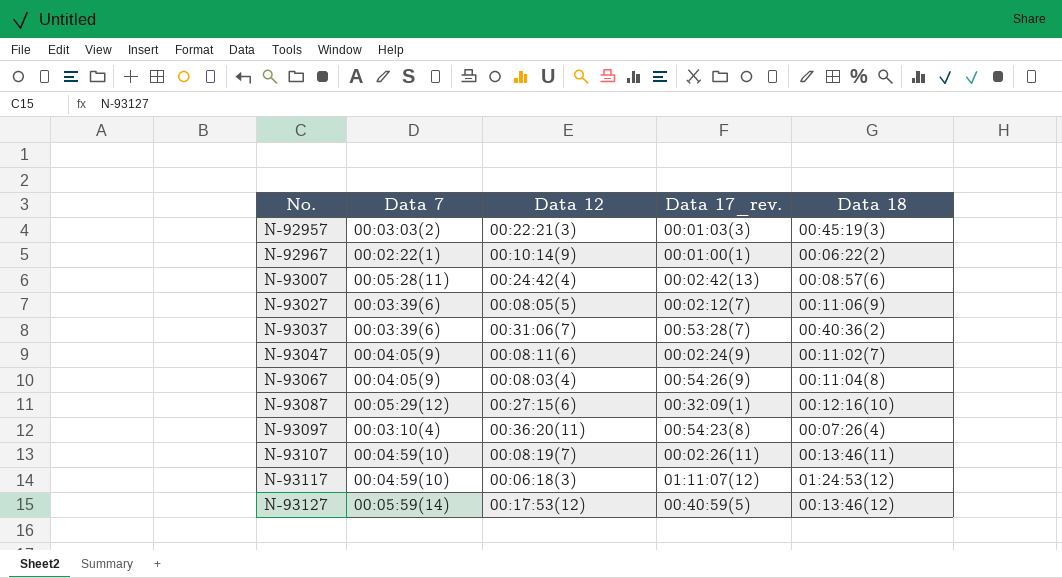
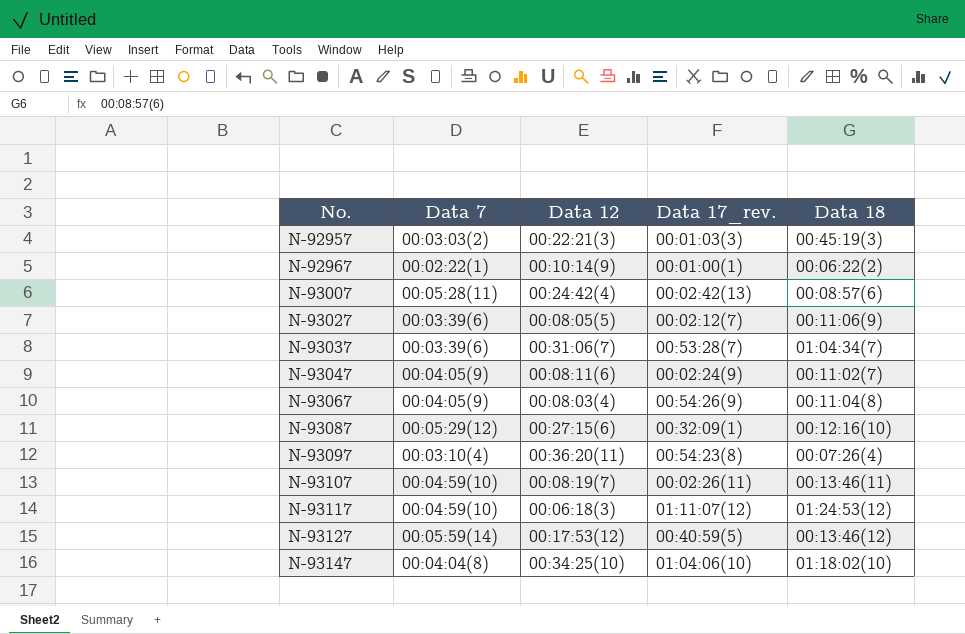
N-93037 | Data 18: 00:40:36(2) -> 01:04:34(7)
row N-93147: none -> 00:04:04(8) | 00:34:25(10) | 01:04:06(10) | 01:18:02(10)

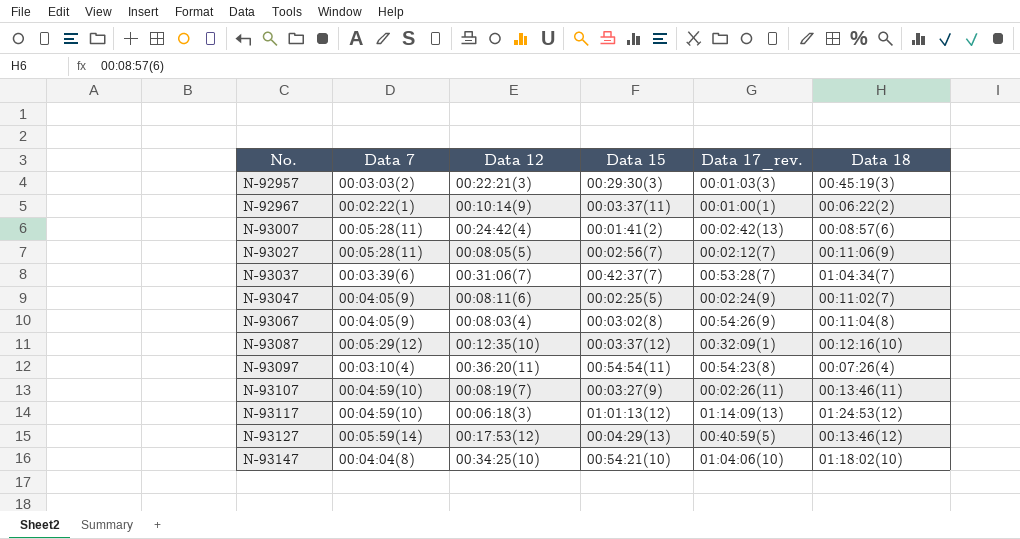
column Data 15 | position: none -> 4
N-93027 | Data 7: 00:03:39(6) -> 00:05:28(11)
N-93087 | Data 12: 00:27:15(6) -> 00:12:35(10)
N-93117 | Data 17_rev.: 01:11:07(12) -> 01:14:09(13)

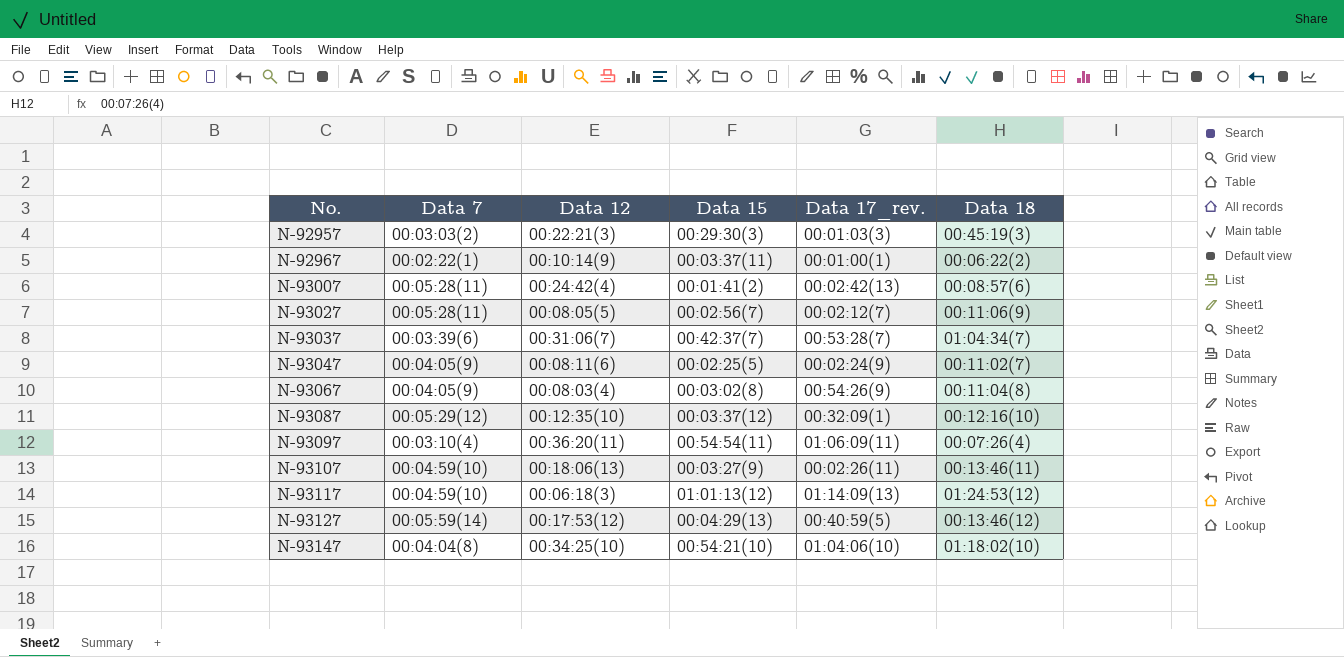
N-93097 | Data 17_rev.: 00:54:23(8) -> 01:06:09(11)
N-93107 | Data 12: 00:08:19(7) -> 00:18:06(13)

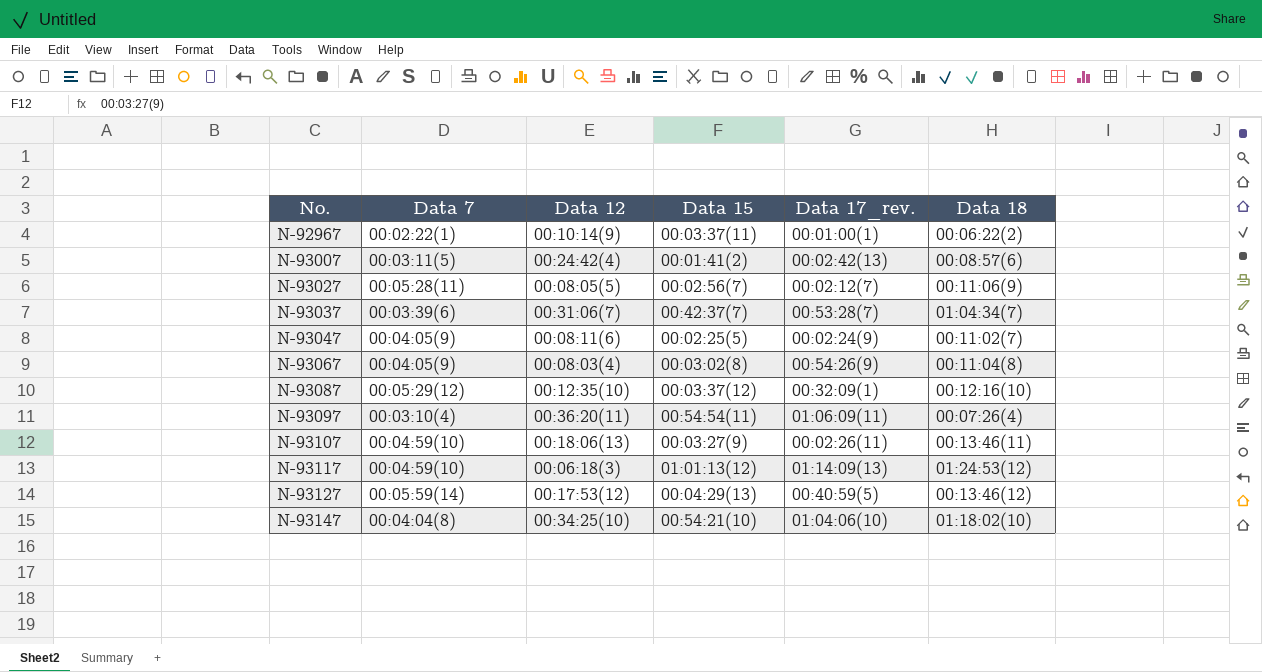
row N-92957: 00:03:03(2) | 00:22:21(3) | 00:29:30(3) | 00:01:03(3) | 00:45:19(3) -> none
N-93007 | Data 7: 00:05:28(11) -> 00:03:11(5)

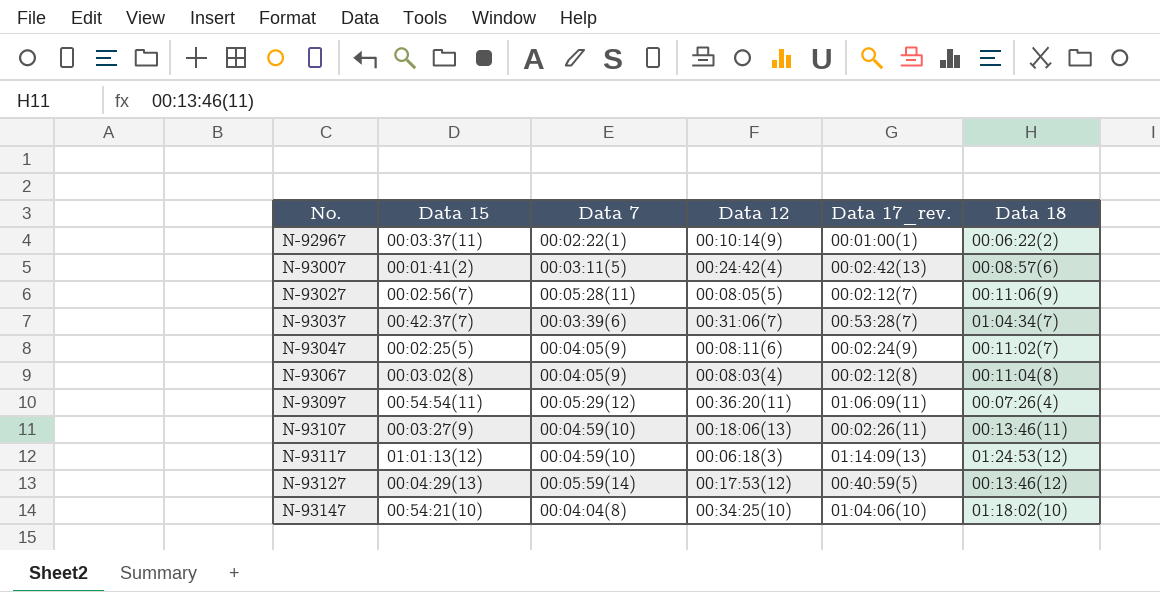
column Data 15 | position: 4 -> 2
row N-93087: 00:05:29(12) | 00:12:35(10) | 00:03:37(12) | 00:32:09(1) | 00:12:16(10) -> none
N-93067 | Data 17_rev.: 00:54:26(9) -> 00:02:12(8)
N-93097 | Data 7: 00:03:10(4) -> 00:05:29(12)

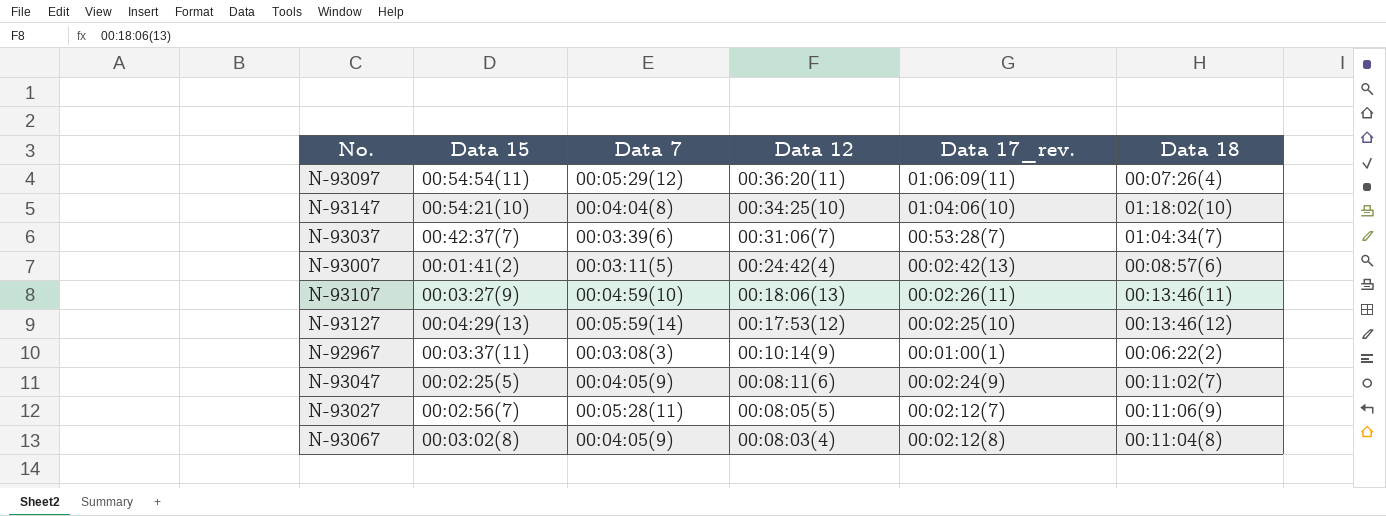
row order: No. ascending -> Data 12 descending
row N-93117: 01:01:13(12) | 00:04:59(10) | 00:06:18(3) | 01:14:09(13) | 01:24:53(12) -> none
N-93127 | Data 17_rev.: 00:40:59(5) -> 00:02:25(10)
N-92967 | Data 7: 00:02:22(1) -> 00:03:08(3)

